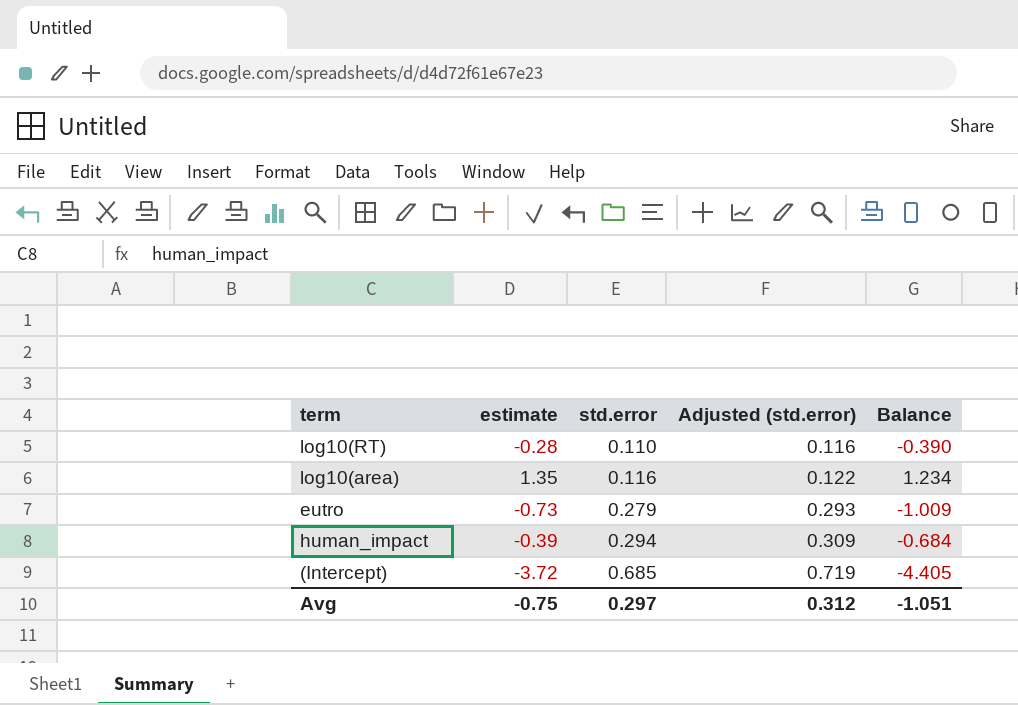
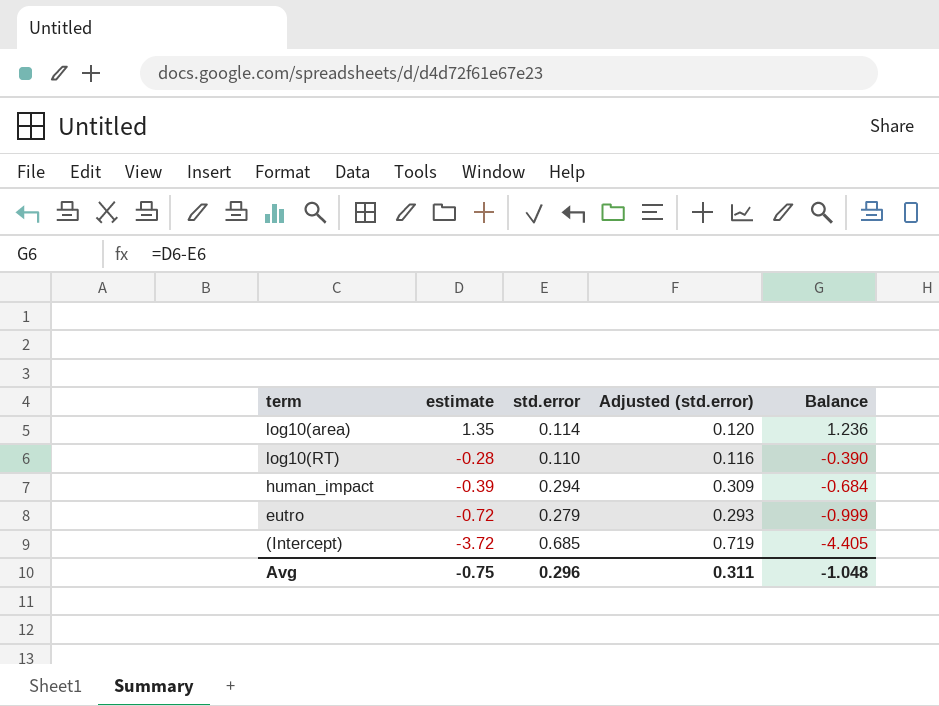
row order: std.error ascending -> estimate descending
log10(area) | std.error: 0.116 -> 0.114
log10(area) | Adjusted (std.error): 0.122 -> 0.120
log10(area) | Balance: 1.234 -> 1.236
eutro | estimate: -0.73 -> -0.72
eutro | Balance: -1.009 -> -0.999
Avg | std.error: 0.297 -> 0.296
Avg | Adjusted (std.error): 0.312 -> 0.311
Avg | Balance: -1.051 -> -1.048

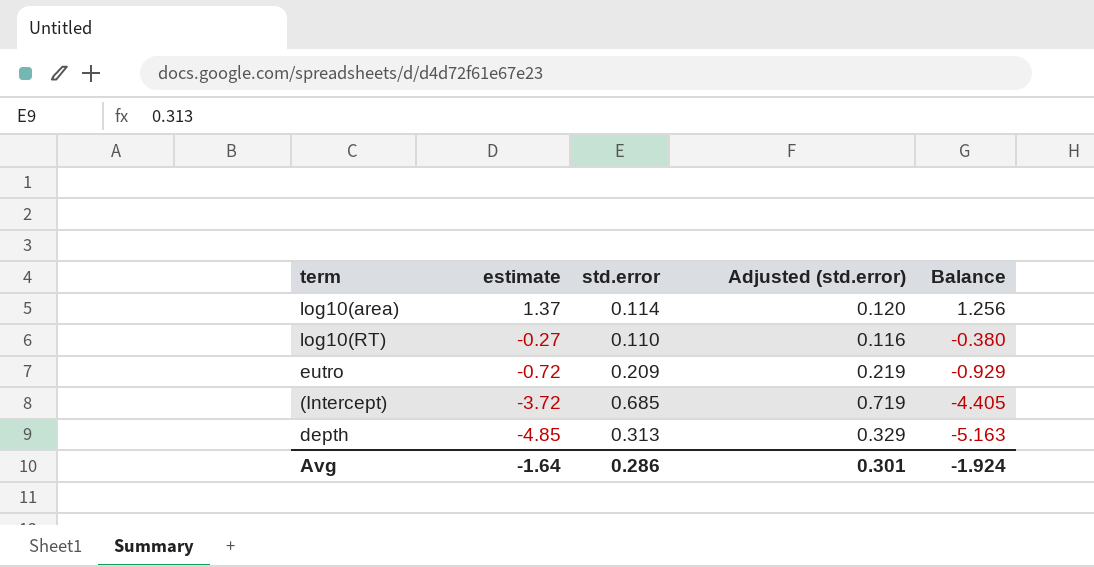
row human_impact: -0.39 | 0.294 | 0.309 | -0.684 -> none
log10(area) | estimate: 1.35 -> 1.37
log10(area) | Balance: 1.236 -> 1.256
log10(RT) | estimate: -0.28 -> -0.27
log10(RT) | Balance: -0.390 -> -0.380
eutro | std.error: 0.279 -> 0.209
eutro | Adjusted (std.error): 0.293 -> 0.219
eutro | Balance: -0.999 -> -0.929
row depth: none -> -4.85 | 0.313 | 0.329 | -5.163
Avg | estimate: -0.75 -> -1.64
Avg | std.error: 0.296 -> 0.286
Avg | Adjusted (std.error): 0.311 -> 0.301
Avg | Balance: -1.048 -> -1.924

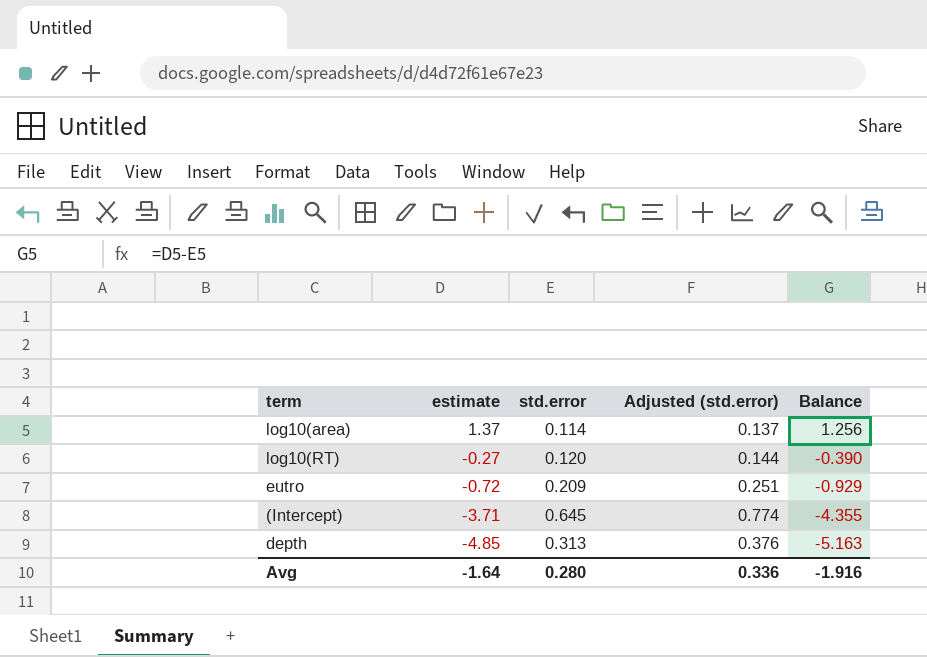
column Adjusted (std.error) | formula: [std.error] * 1.05 -> [std.error] * 1.2
log10(RT) | std.error: 0.110 -> 0.120
log10(RT) | Balance: -0.380 -> -0.390
(Intercept) | estimate: -3.72 -> -3.71
(Intercept) | std.error: 0.685 -> 0.645
(Intercept) | Balance: -4.405 -> -4.355
Avg | std.error: 0.286 -> 0.280
Avg | Adjusted (std.error): 0.301 -> 0.336
Avg | Balance: -1.924 -> -1.916

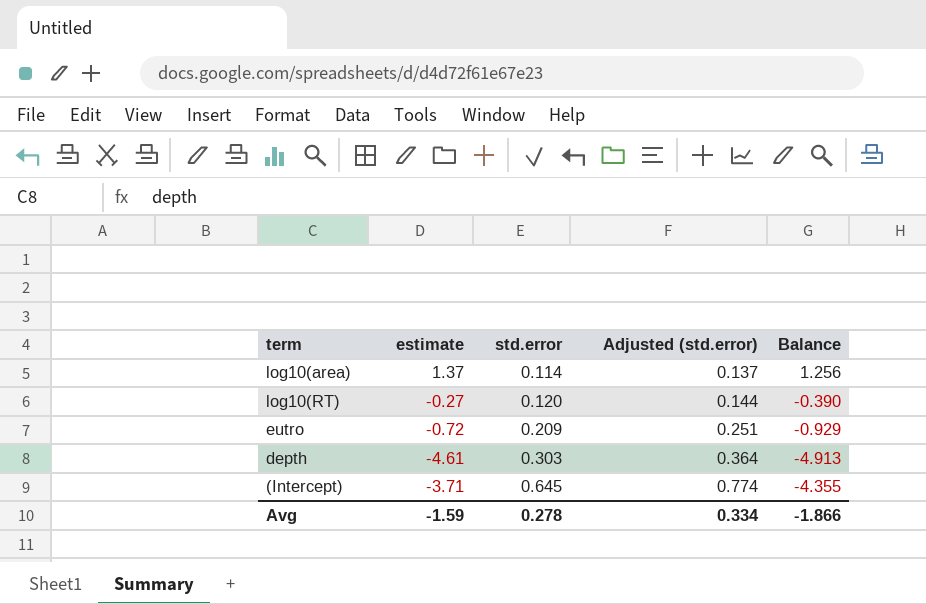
row order: estimate descending -> std.error ascending
depth | estimate: -4.85 -> -4.61
depth | std.error: 0.313 -> 0.303
depth | Adjusted (std.error): 0.376 -> 0.364
depth | Balance: -5.163 -> -4.913
Avg | estimate: -1.64 -> -1.59
Avg | std.error: 0.280 -> 0.278
Avg | Adjusted (std.error): 0.336 -> 0.334
Avg | Balance: -1.916 -> -1.866

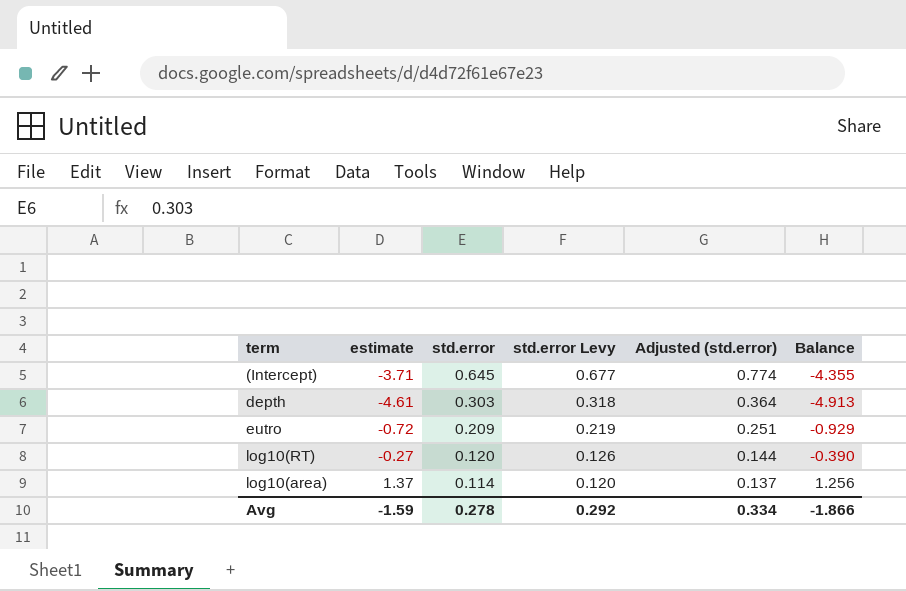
row order: std.error ascending -> std.error descending
column std.error Levy | formula: none -> [std.error] * 1.05

